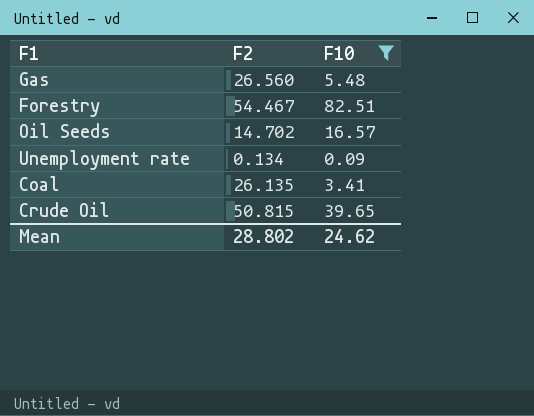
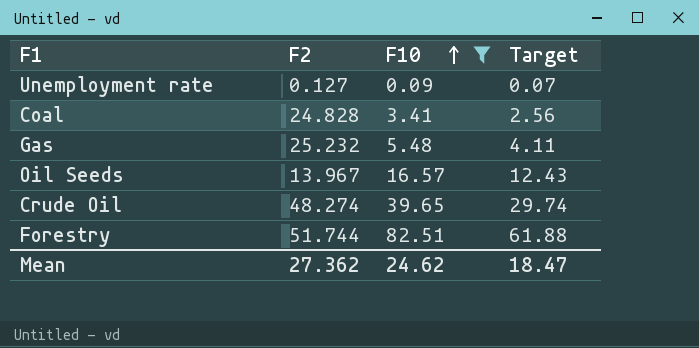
row order: none -> F10 ascending
column Target | formula: none -> [F10] * 0.75
Unemployment rate | F2: 0.134 -> 0.127
Coal | F2: 26.135 -> 24.828
Gas | F2: 26.560 -> 25.232
Oil Seeds | F2: 14.702 -> 13.967
Crude Oil | F2: 50.815 -> 48.274
Forestry | F2: 54.467 -> 51.744
Mean | F2: 28.802 -> 27.362

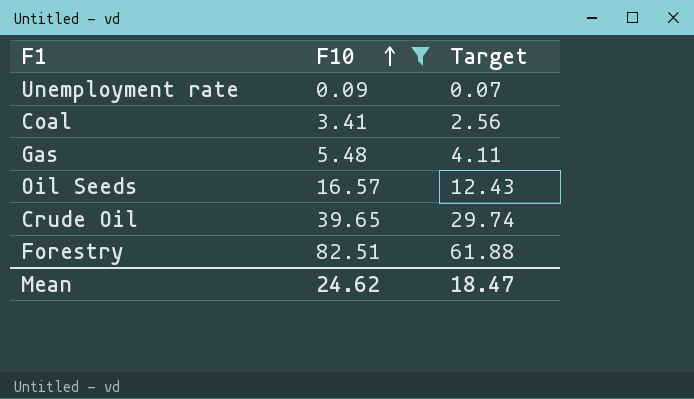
column F2 | position: 2 -> none

